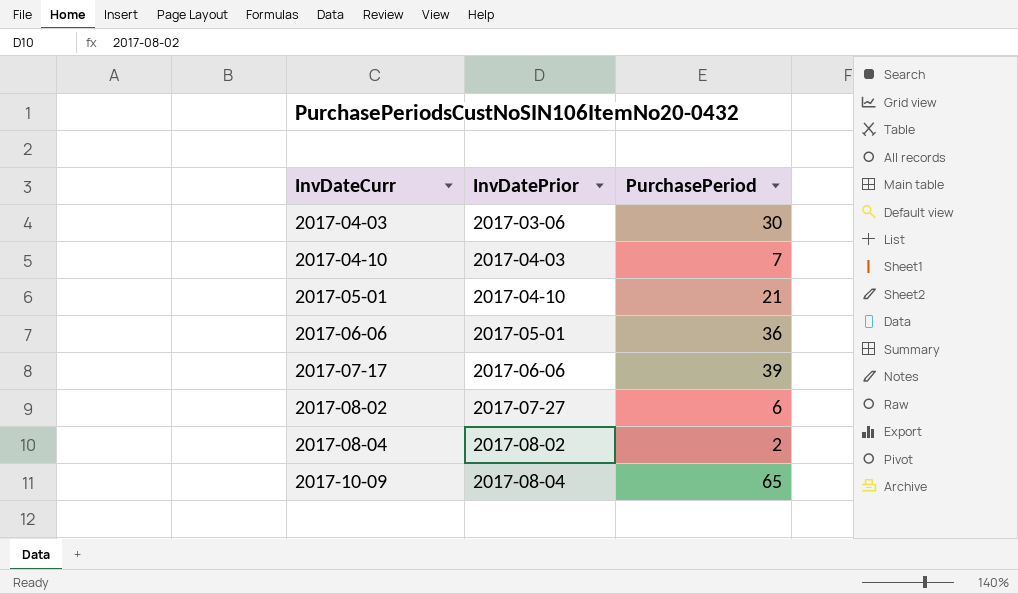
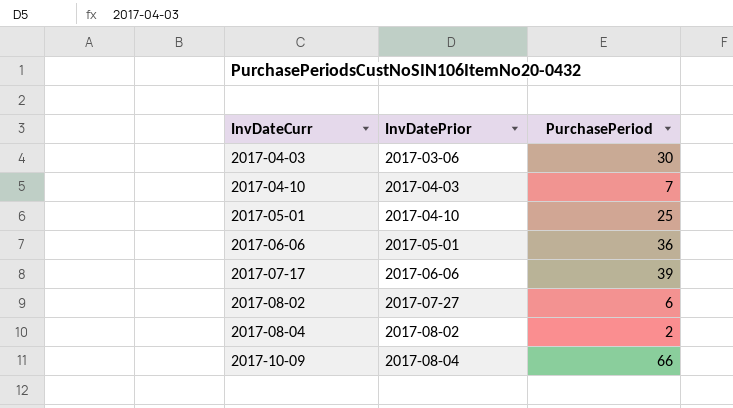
2017-05-01 | PurchasePeriod: 21 -> 25
2017-10-09 | PurchasePeriod: 65 -> 66

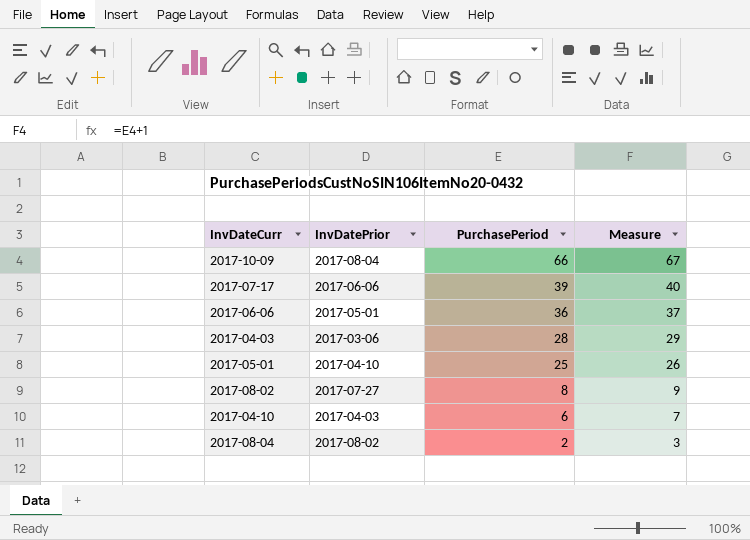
row order: InvDateCurr ascending -> PurchasePeriod descending
column Measure | formula: none -> [PurchasePeriod] + 1
2017-04-03 | PurchasePeriod: 30 -> 28
2017-08-02 | PurchasePeriod: 6 -> 8
2017-04-10 | PurchasePeriod: 7 -> 6

